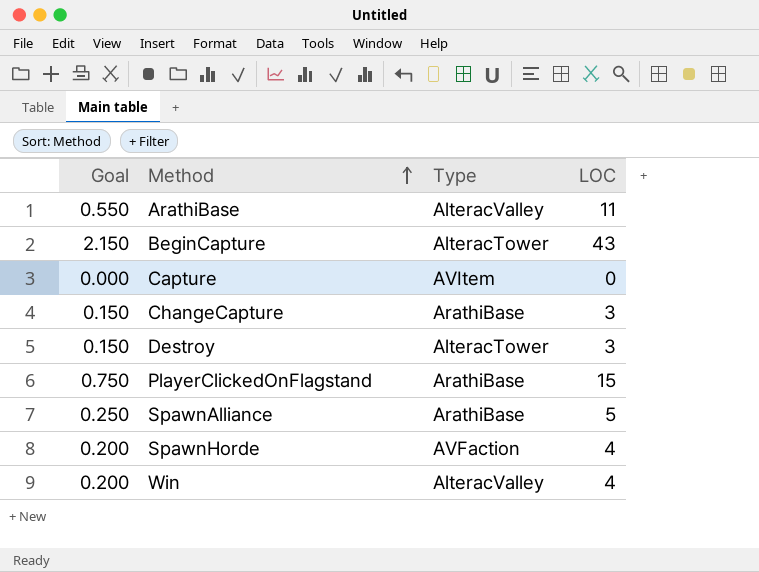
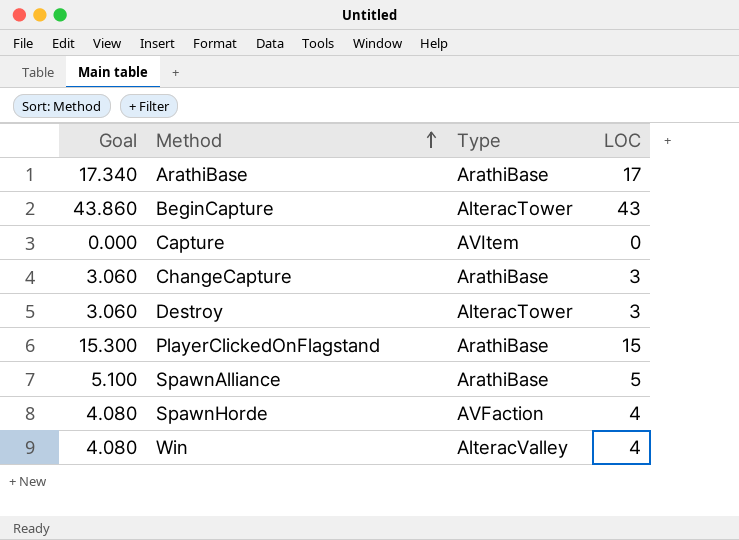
column Goal | formula: [LOC] * 0.05 -> [LOC] * 1.02
ArathiBase | Type: AlteracValley -> ArathiBase
ArathiBase | LOC: 11 -> 17

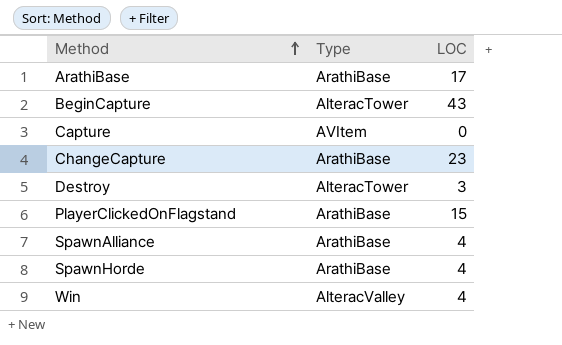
column Goal | formula: [LOC] * 1.02 -> none
ChangeCapture | LOC: 3 -> 23
SpawnAlliance | LOC: 5 -> 4
SpawnHorde | Type: AVFaction -> ArathiBase

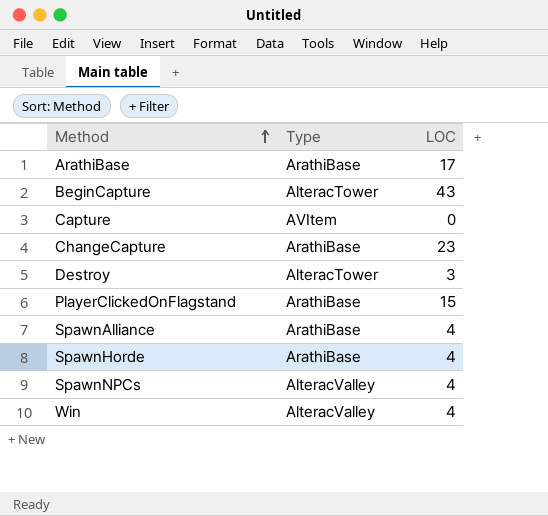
row SpawnNPCs: none -> AlteracValley | 4

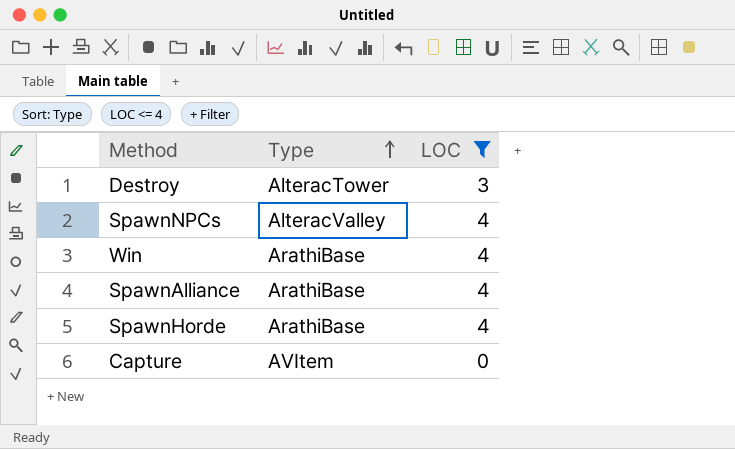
filter: none -> LOC <= 4
row order: Method ascending -> Type ascending
Win | Type: AlteracValley -> ArathiBase

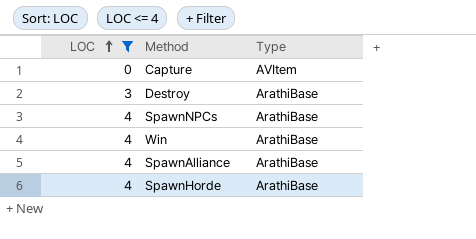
row order: Type ascending -> LOC ascending
column LOC | position: 3 -> 1
Destroy | Type: AlteracTower -> ArathiBase
SpawnNPCs | Type: AlteracValley -> ArathiBase

